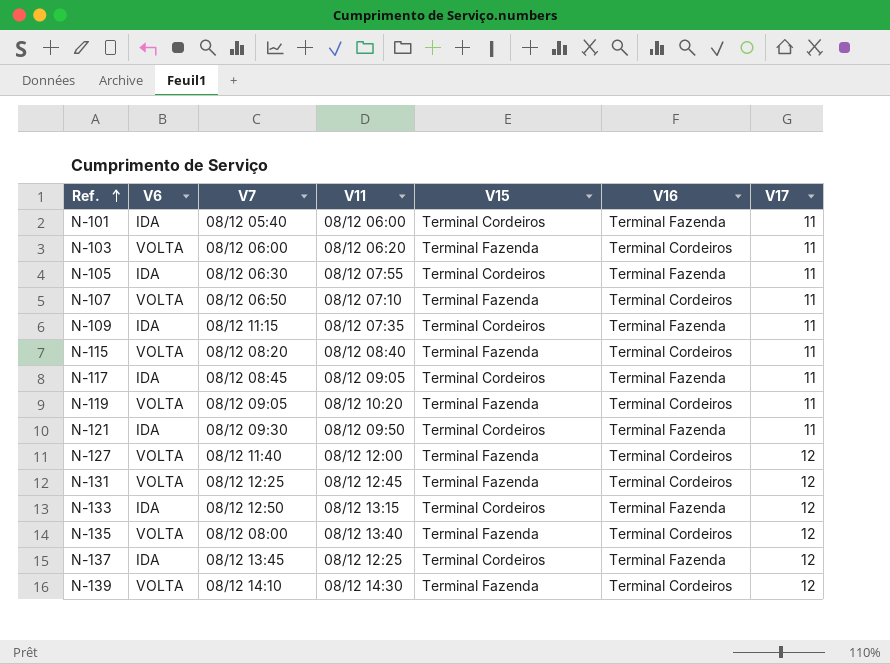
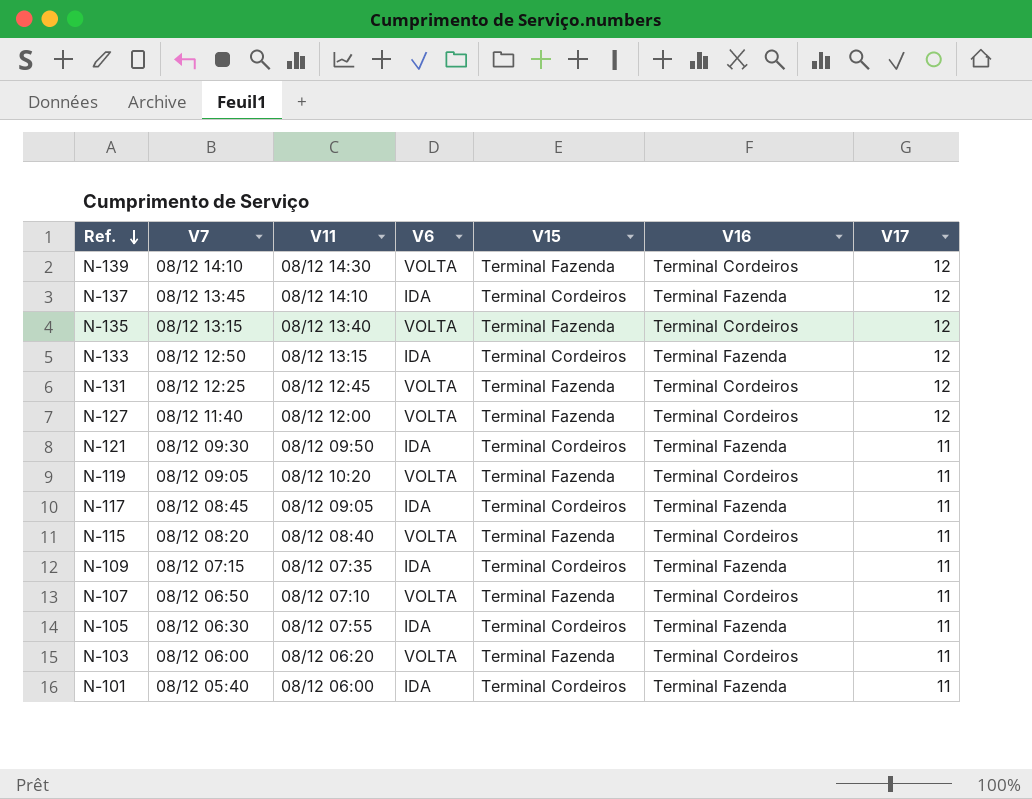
row order: Ref. ascending -> Ref. descending
column V6 | position: 2 -> 4
N-137 | V11: 08/12 12:25 -> 08/12 14:10
N-135 | V7: 08/12 08:00 -> 08/12 13:15
N-109 | V7: 08/12 11:15 -> 08/12 07:15

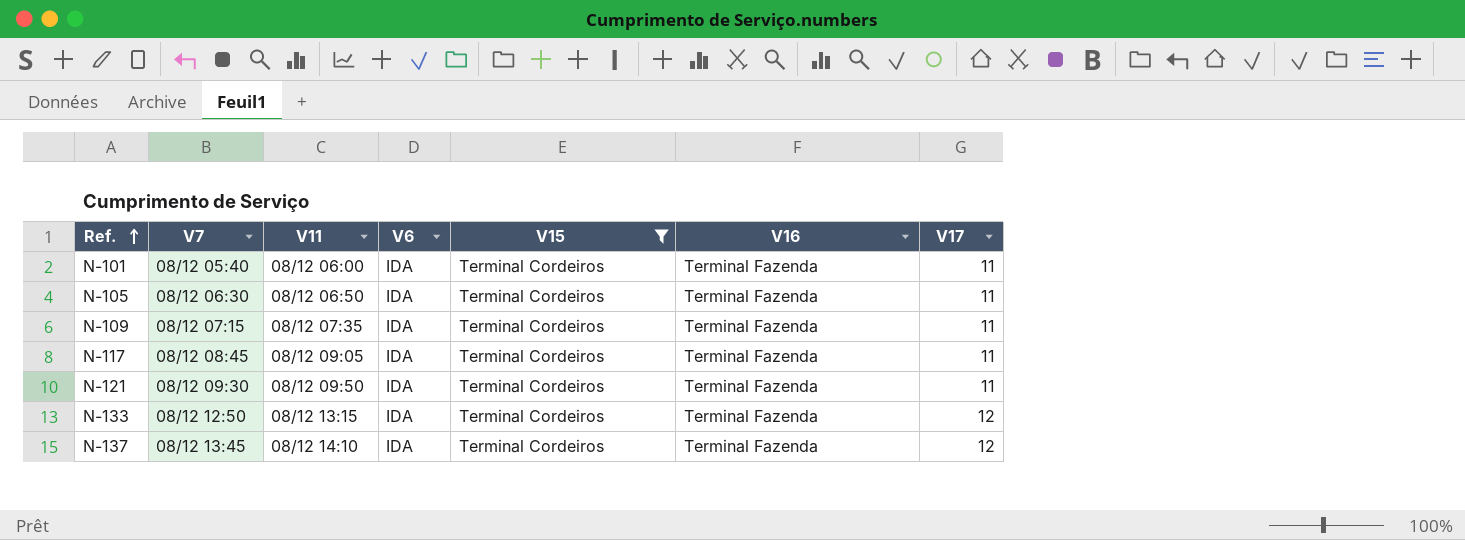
filter: none -> V15 = Terminal Cordeiros
row order: Ref. descending -> Ref. ascending
N-105 | V11: 08/12 07:55 -> 08/12 06:50

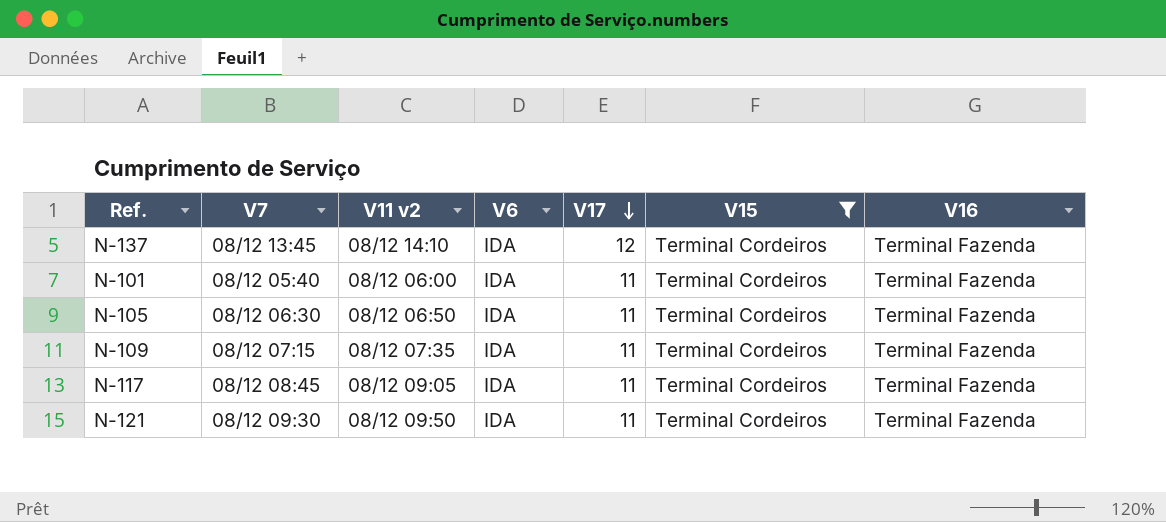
row order: Ref. ascending -> V17 descending
column name: V11 -> V11 v2
column V17 | position: 7 -> 5
row N-133: 08/12 12:50 | 08/12 13:15 | IDA | Terminal Cordeiros | Terminal Fazenda | 12 -> none

